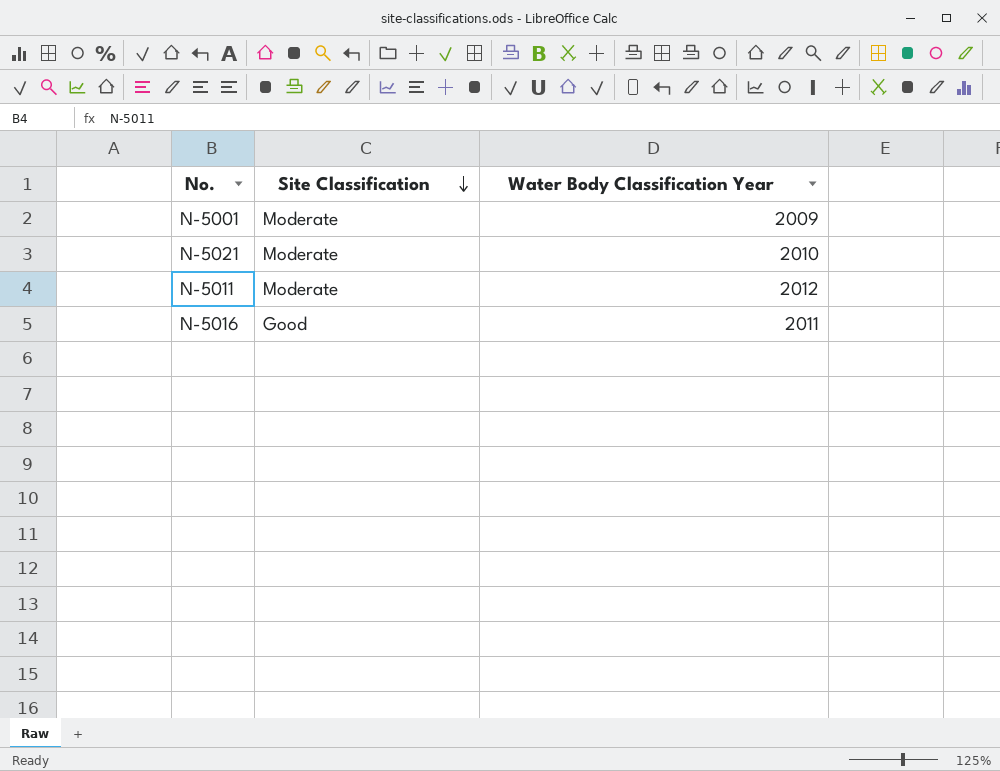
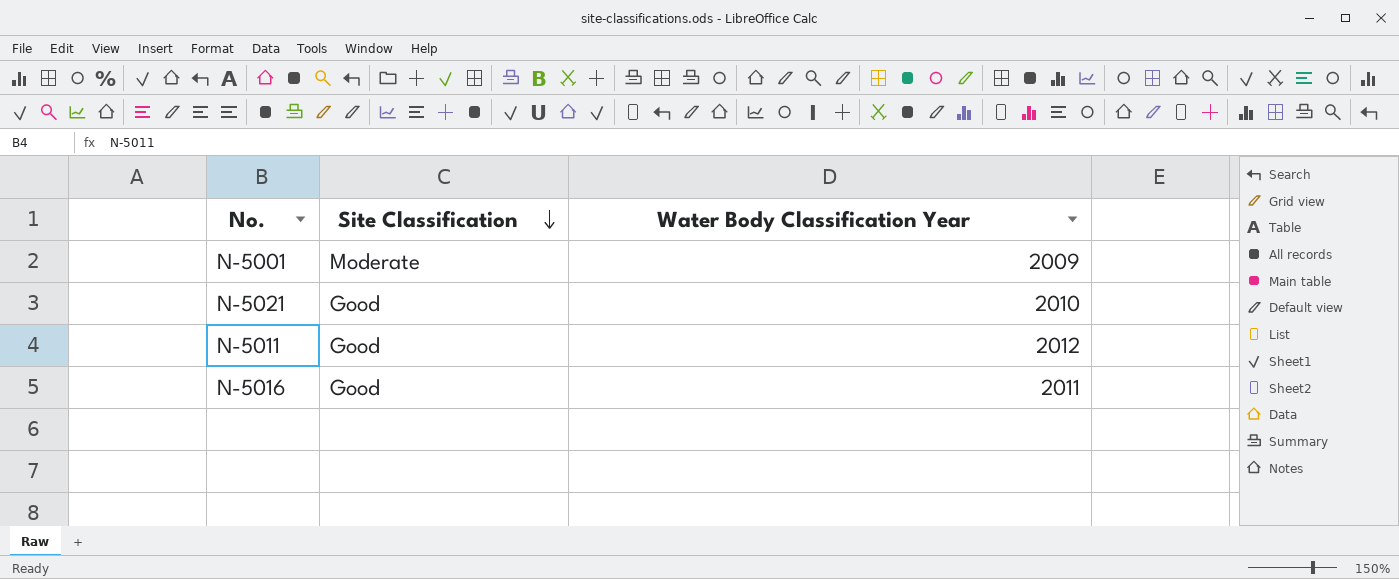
N-5021 | Site Classification: Moderate -> Good
N-5011 | Site Classification: Moderate -> Good

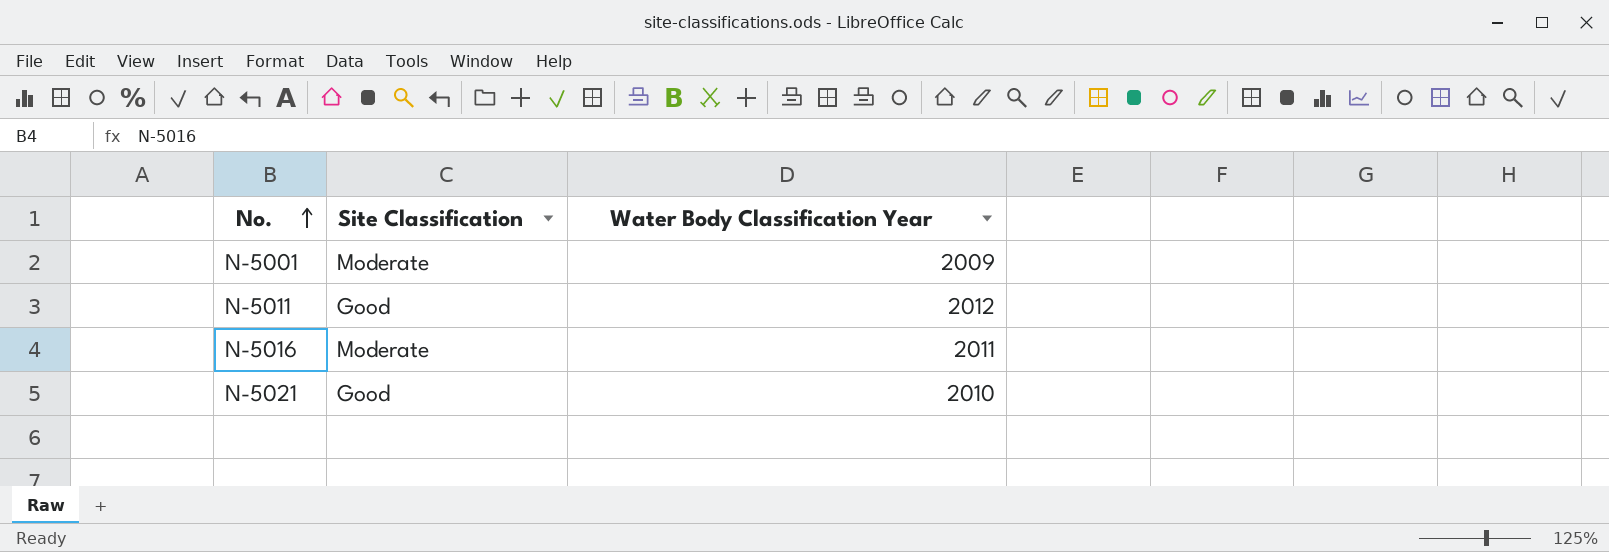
row order: Site Classification descending -> No. ascending
N-5016 | Site Classification: Good -> Moderate

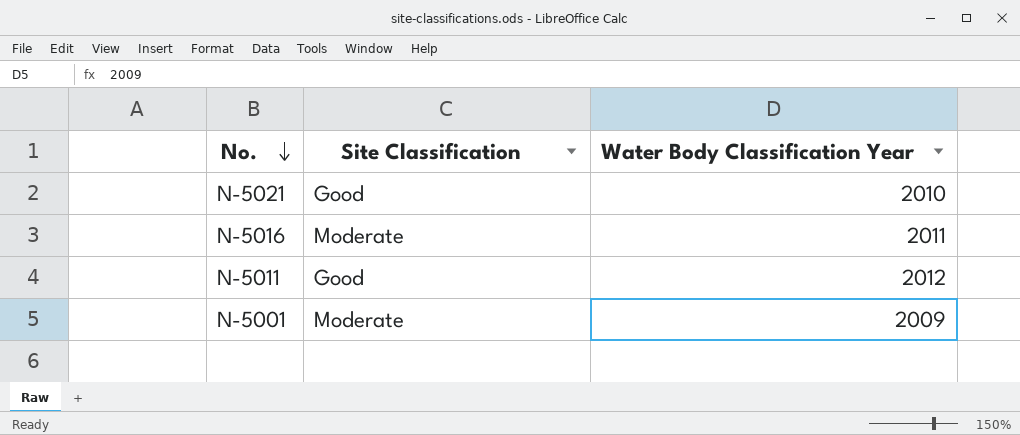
row order: No. ascending -> No. descending

